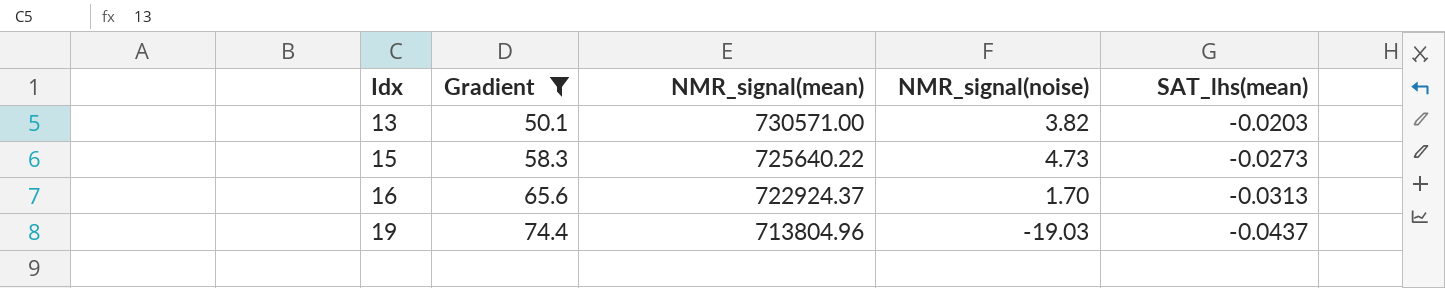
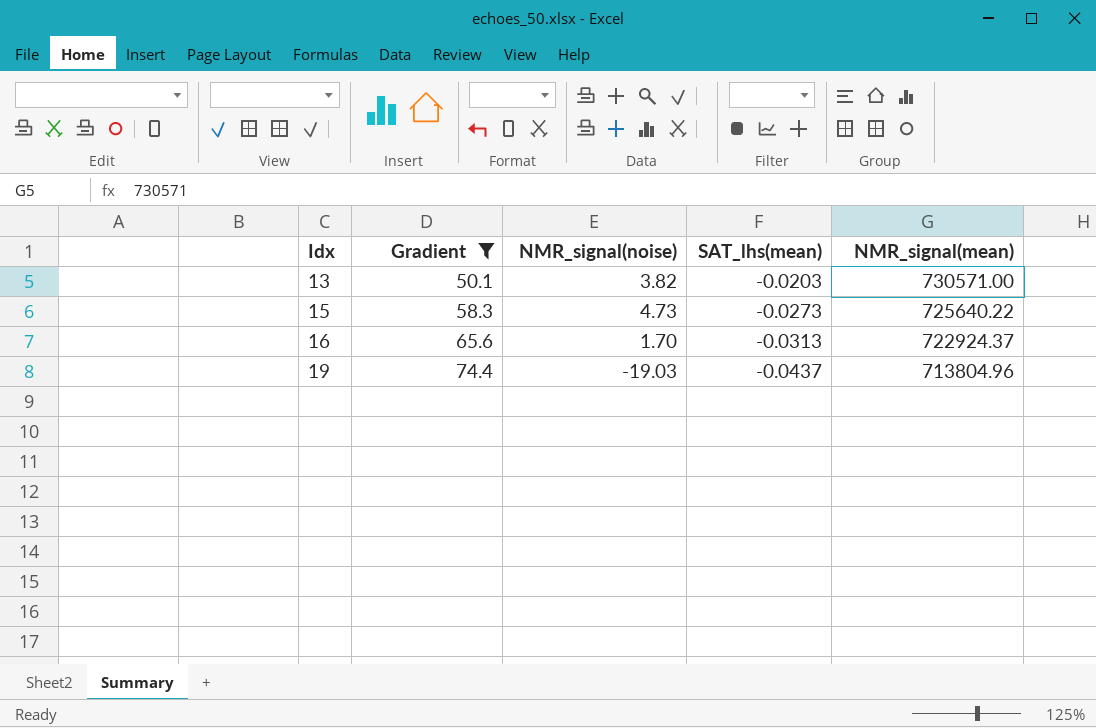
column NMR_signal(mean) | position: 3 -> 5

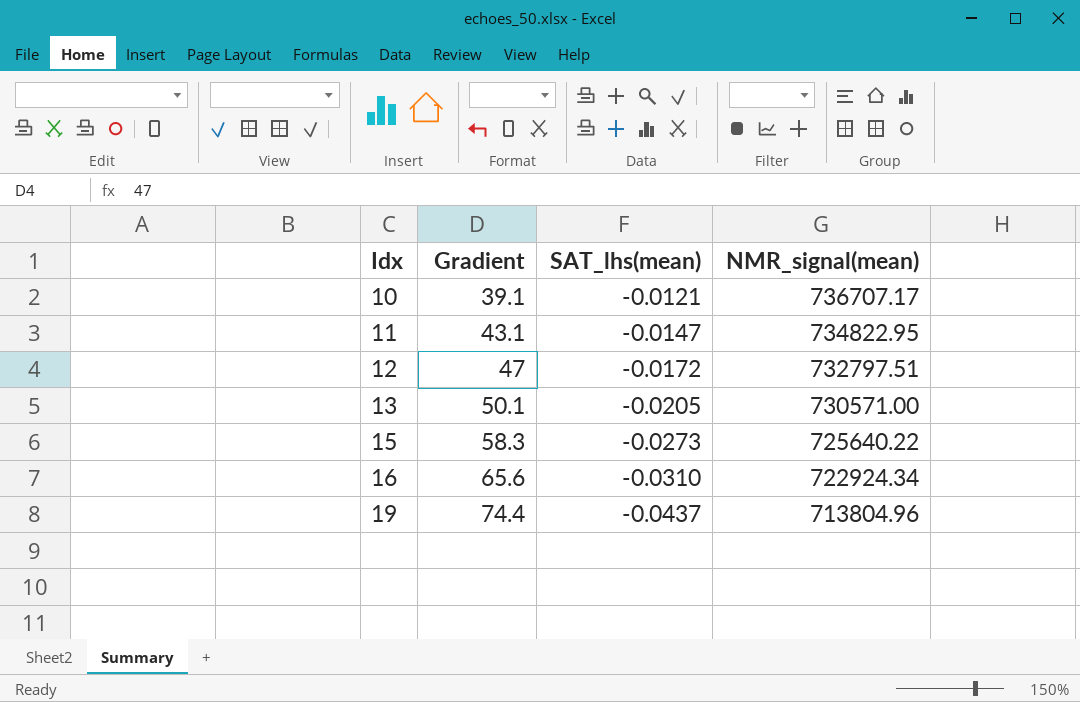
filter: Gradient >= 50.1 -> none
column NMR_signal(noise) | position: 3 -> none
13 | SAT_lhs(mean): -0.0203 -> -0.0205
16 | SAT_lhs(mean): -0.0313 -> -0.0310
16 | NMR_signal(mean): 722924.37 -> 722924.34

